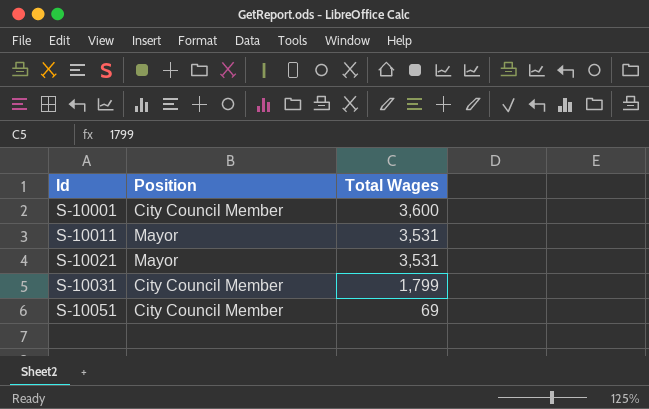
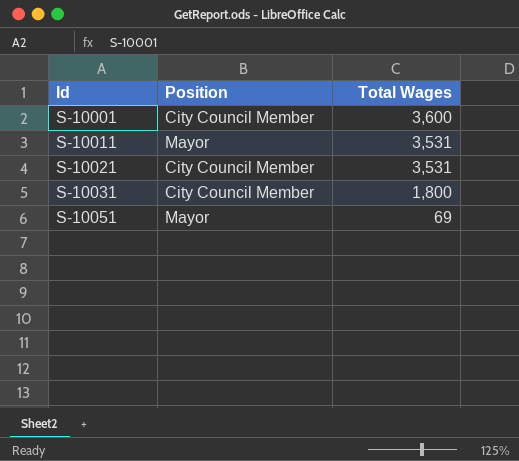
S-10021 | Position: Mayor -> City Council Member
S-10031 | Total Wages: 1,799 -> 1,800
S-10051 | Position: City Council Member -> Mayor

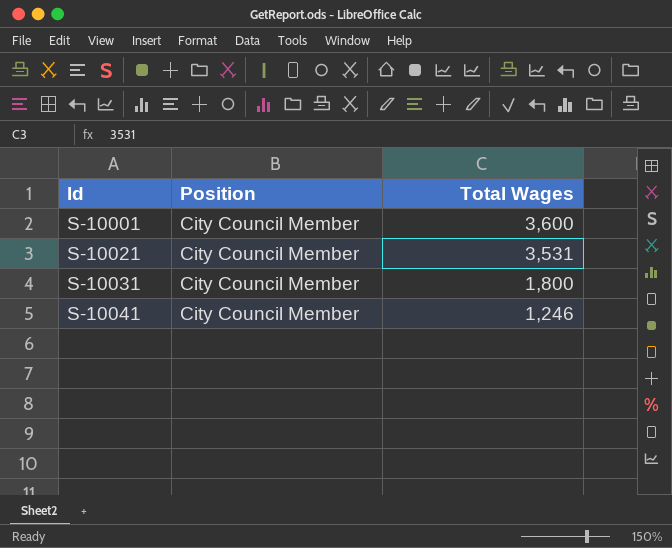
row S-10011: Mayor | 3,531 -> none
row S-10051: Mayor | 69 -> none
row S-10041: none -> City Council Member | 1,246

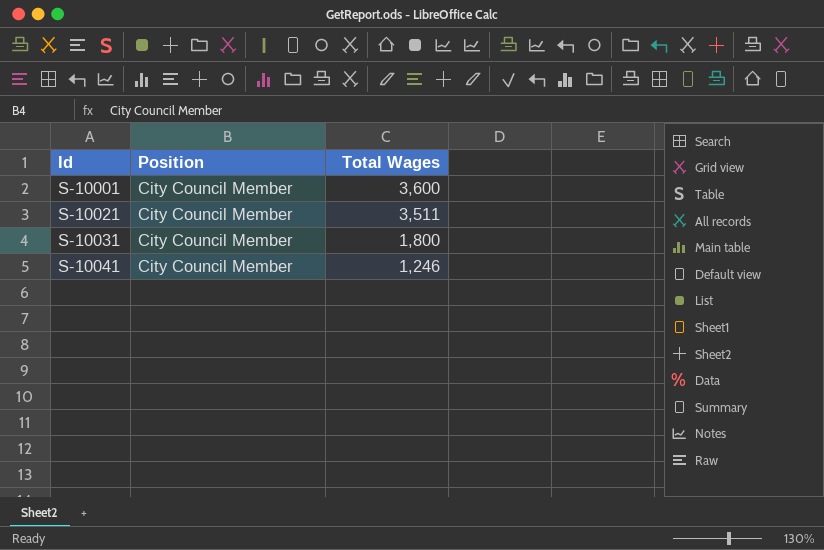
S-10021 | Total Wages: 3,531 -> 3,511

